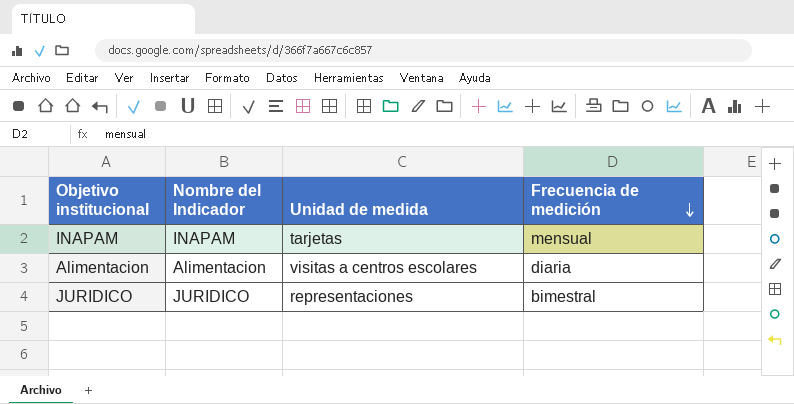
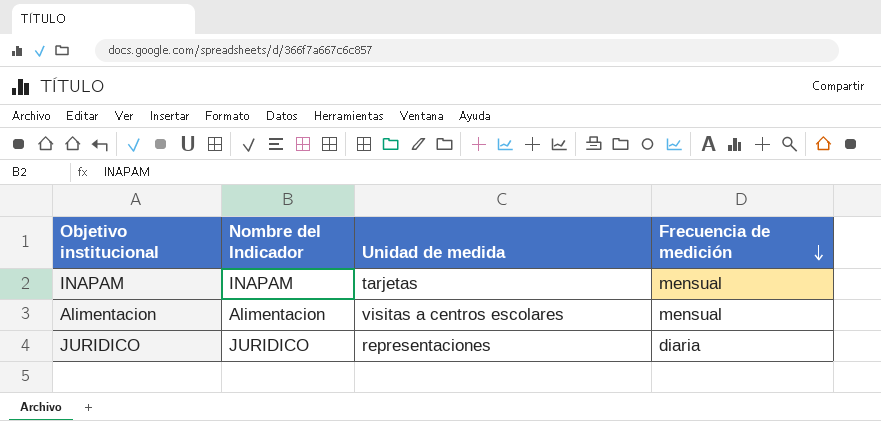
Alimentacion | Frecuencia de medición: diaria -> mensual
JURIDICO | Frecuencia de medición: bimestral -> diaria

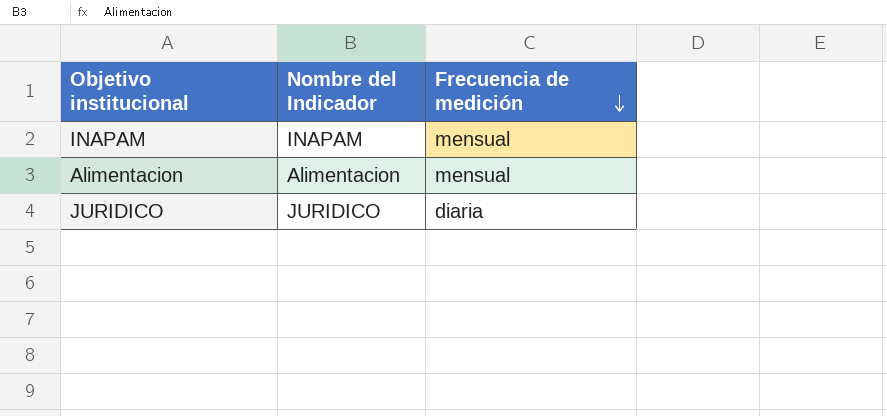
column Unidad de medida | position: 3 -> none

